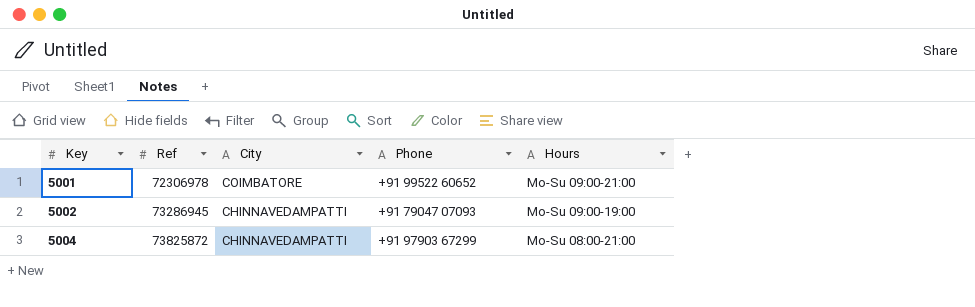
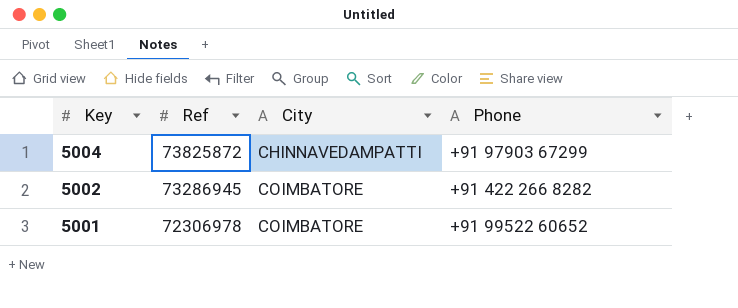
row order: Key ascending -> Key descending
column Hours | position: 5 -> none
5002 | City: CHINNAVEDAMPATTI -> COIMBATORE
5002 | Phone: +91 79047 07093 -> +91 422 266 8282

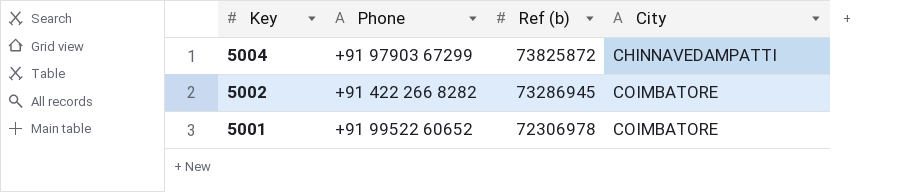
column Phone | position: 4 -> 2
column name: Ref -> Ref (b)

